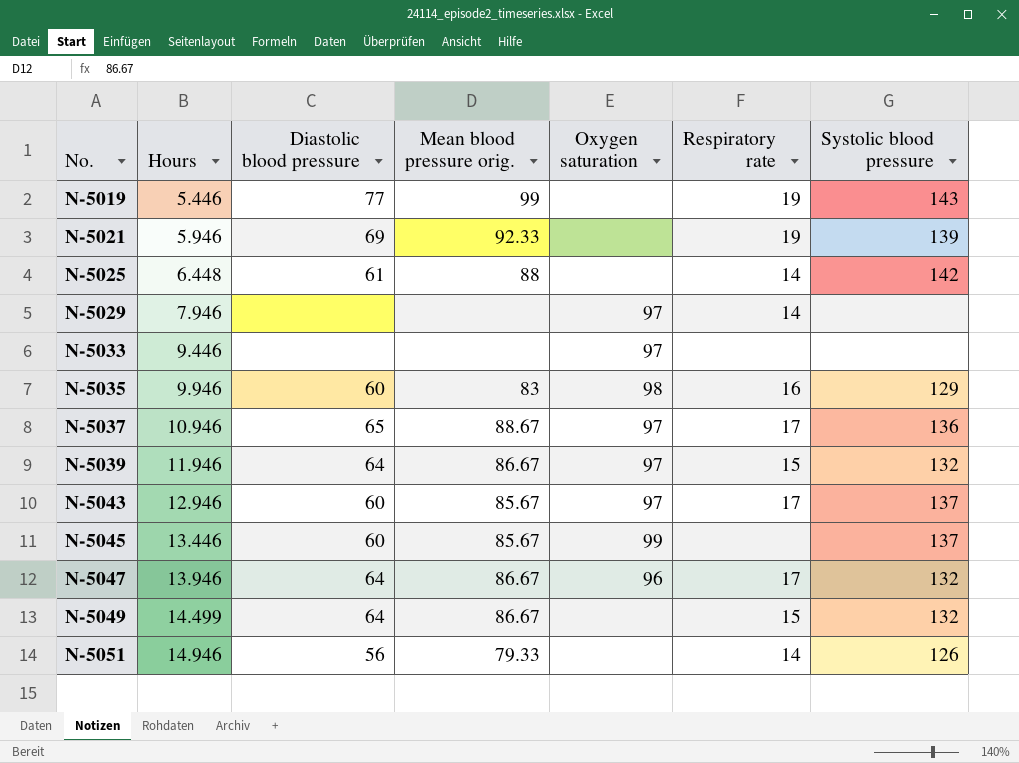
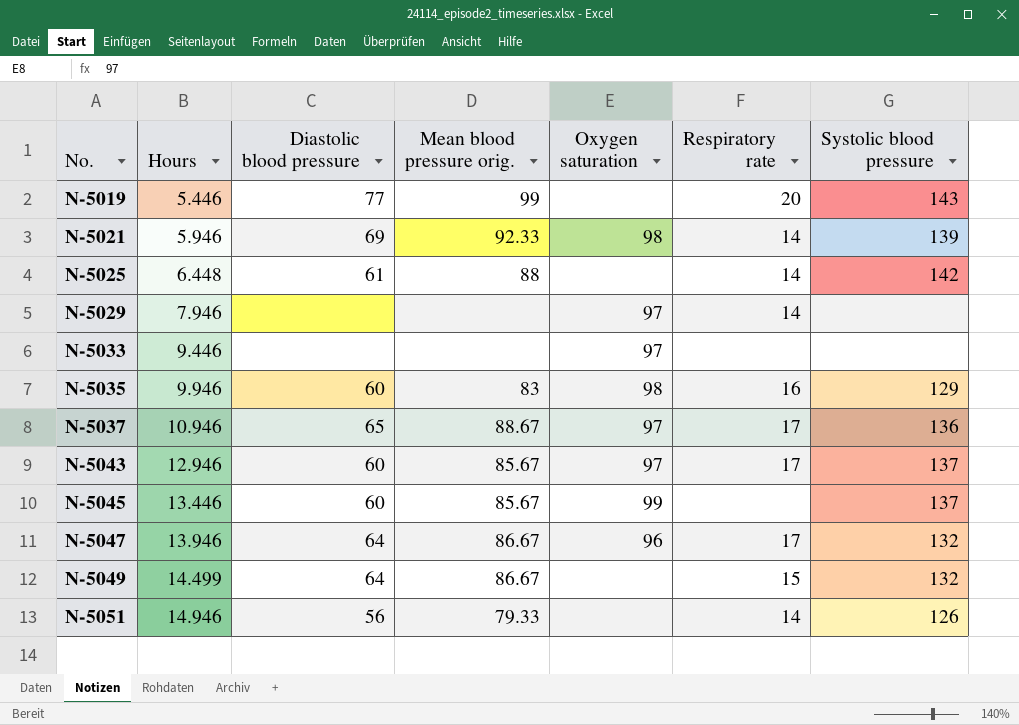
row N-5039: 11.946 | 64 | 86.67 | 97 | 15 | 132 -> none
N-5019 | Respiratory rate: 19 -> 20
N-5021 | Oxygen saturation: none -> 98
N-5021 | Respiratory rate: 19 -> 14

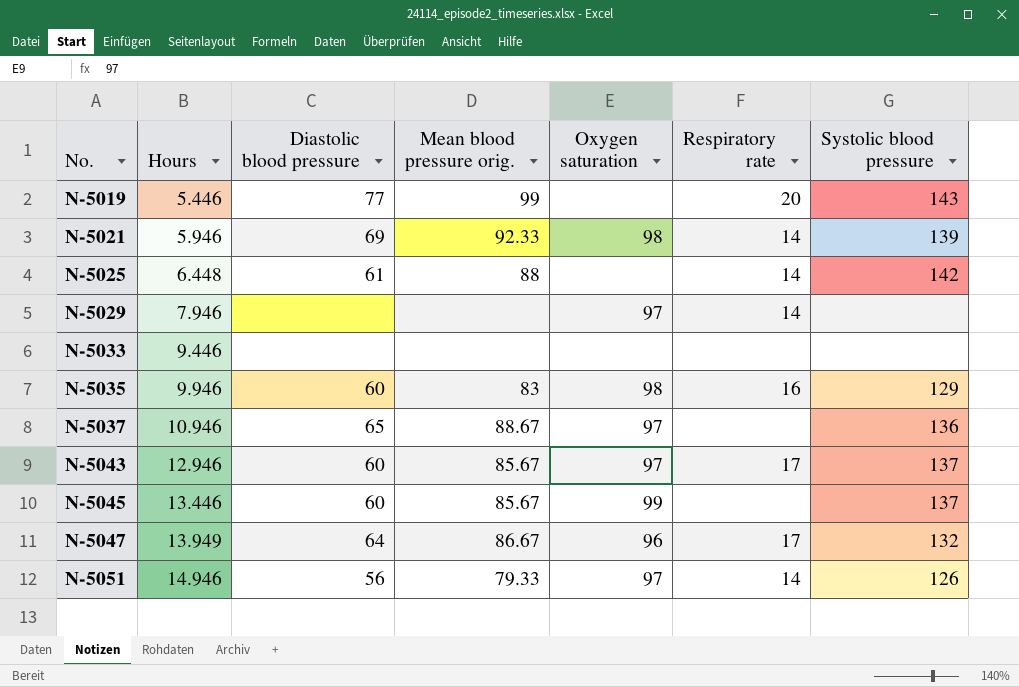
row N-5049: 14.499 | 64 | 86.67 | none | 15 | 132 -> none
N-5033 | Oxygen saturation: 97 -> none
N-5037 | Respiratory rate: 17 -> none
N-5047 | Hours: 13.946 -> 13.949
N-5051 | Oxygen saturation: none -> 97

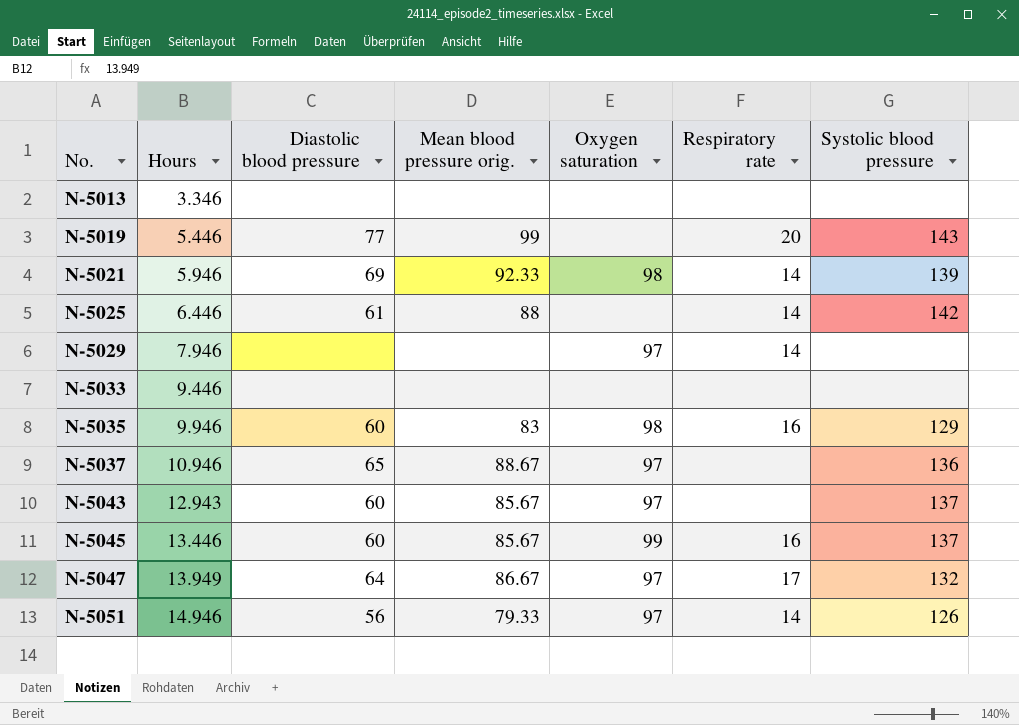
row N-5013: none -> 3.346 | none | none | none | none | none
N-5025 | Hours: 6.448 -> 6.446
N-5043 | Hours: 12.946 -> 12.943
N-5043 | Respiratory rate: 17 -> none
N-5045 | Respiratory rate: none -> 16
N-5047 | Oxygen saturation: 96 -> 97

